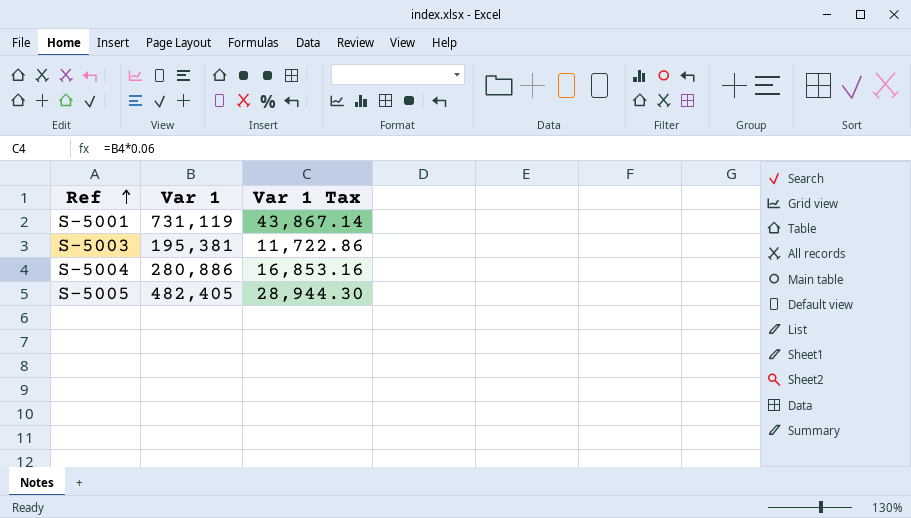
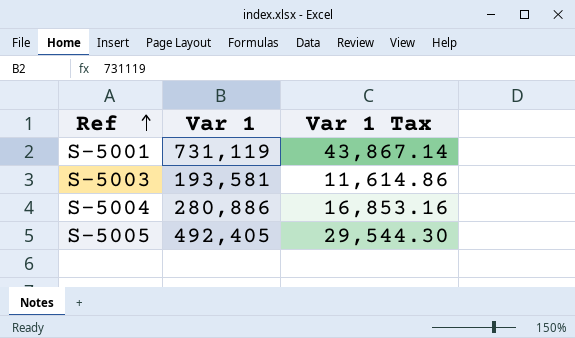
S-5003 | Var 1: 195,381 -> 193,581
S-5003 | Var 1 Tax: 11,722.86 -> 11,614.86
S-5005 | Var 1: 482,405 -> 492,405
S-5005 | Var 1 Tax: 28,944.30 -> 29,544.30

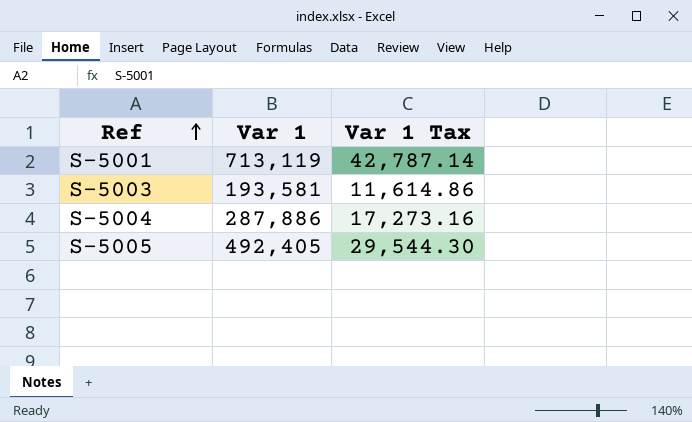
S-5001 | Var 1: 731,119 -> 713,119
S-5001 | Var 1 Tax: 43,867.14 -> 42,787.14
S-5004 | Var 1: 280,886 -> 287,886
S-5004 | Var 1 Tax: 16,853.16 -> 17,273.16

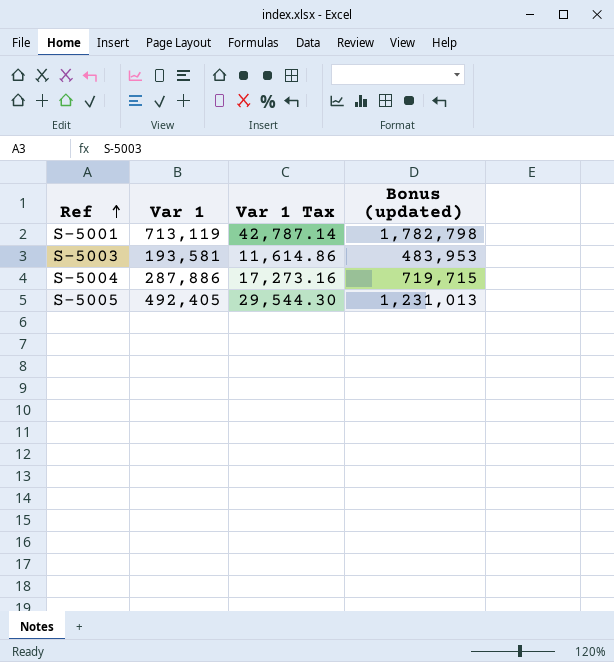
column Bonus (updated) | formula: none -> [Var 1] * 2.5

